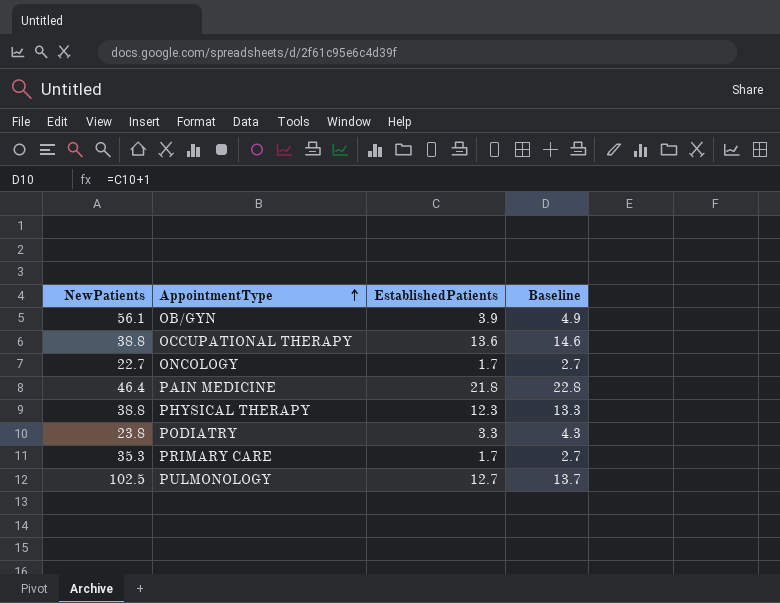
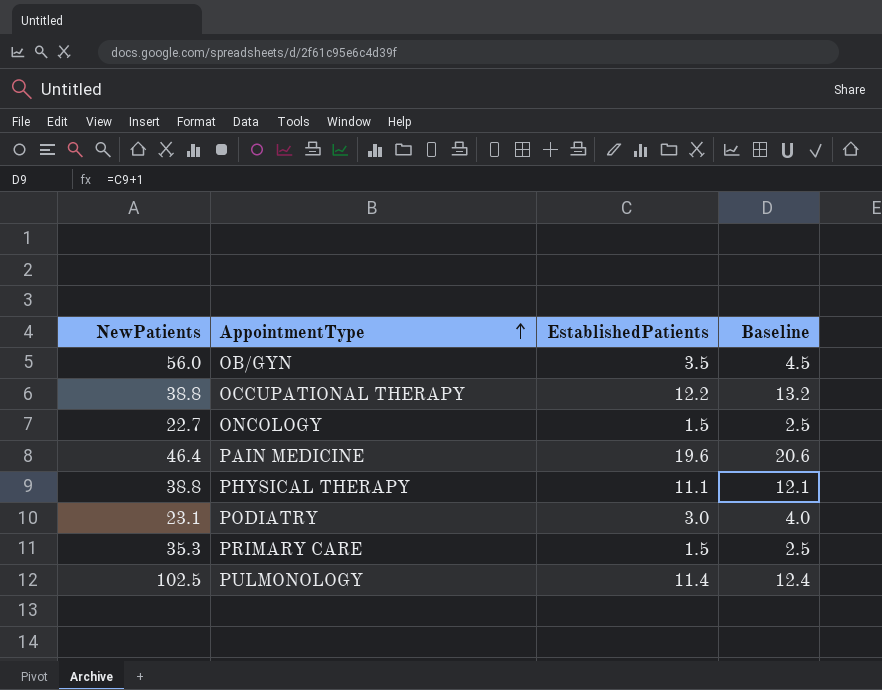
OB/GYN | NewPatients: 56.1 -> 56.0
OB/GYN | EstablishedPatients: 3.9 -> 3.5
OB/GYN | Baseline: 4.9 -> 4.5
OCCUPATIONAL THERAPY | EstablishedPatients: 13.6 -> 12.2
OCCUPATIONAL THERAPY | Baseline: 14.6 -> 13.2
ONCOLOGY | EstablishedPatients: 1.7 -> 1.5
ONCOLOGY | Baseline: 2.7 -> 2.5
PAIN MEDICINE | EstablishedPatients: 21.8 -> 19.6
PAIN MEDICINE | Baseline: 22.8 -> 20.6
PHYSICAL THERAPY | EstablishedPatients: 12.3 -> 11.1
PHYSICAL THERAPY | Baseline: 13.3 -> 12.1
PODIATRY | NewPatients: 23.8 -> 23.1
PODIATRY | EstablishedPatients: 3.3 -> 3.0
PODIATRY | Baseline: 4.3 -> 4.0
PRIMARY CARE | EstablishedPatients: 1.7 -> 1.5
PRIMARY CARE | Baseline: 2.7 -> 2.5
PULMONOLOGY | EstablishedPatients: 12.7 -> 11.4
PULMONOLOGY | Baseline: 13.7 -> 12.4

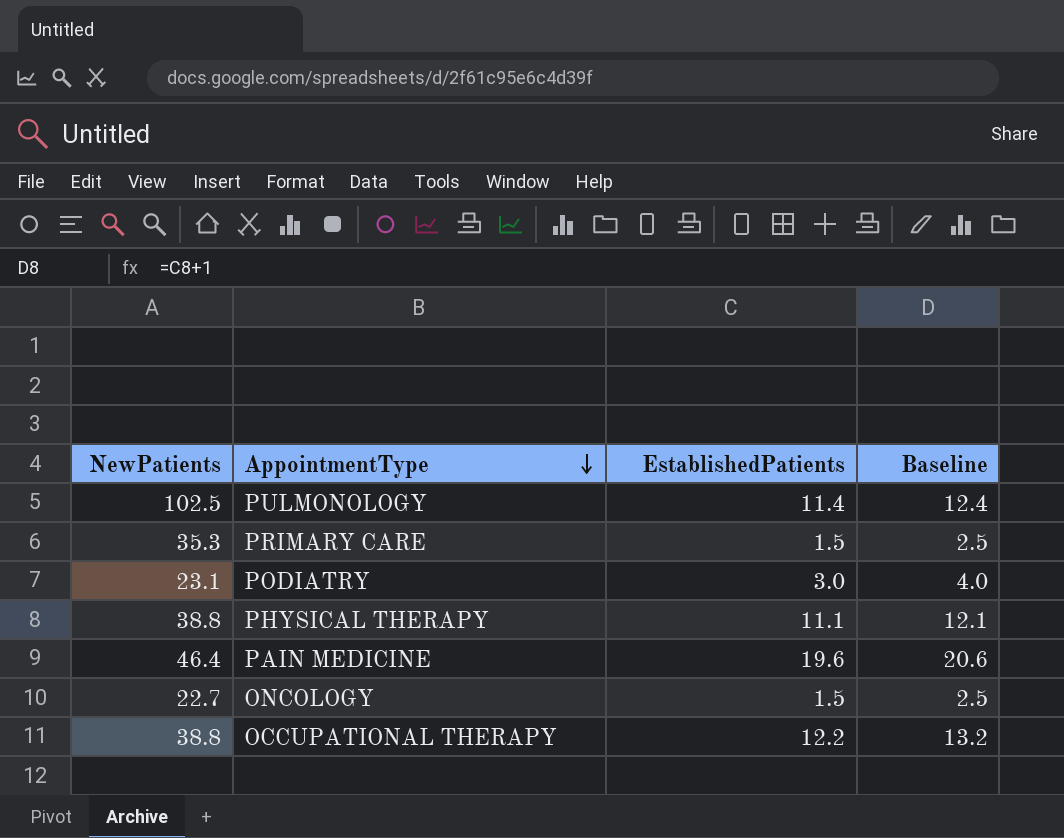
row order: AppointmentType ascending -> AppointmentType descending
row OB/GYN: 56.0 | 3.5 | 4.5 -> none

